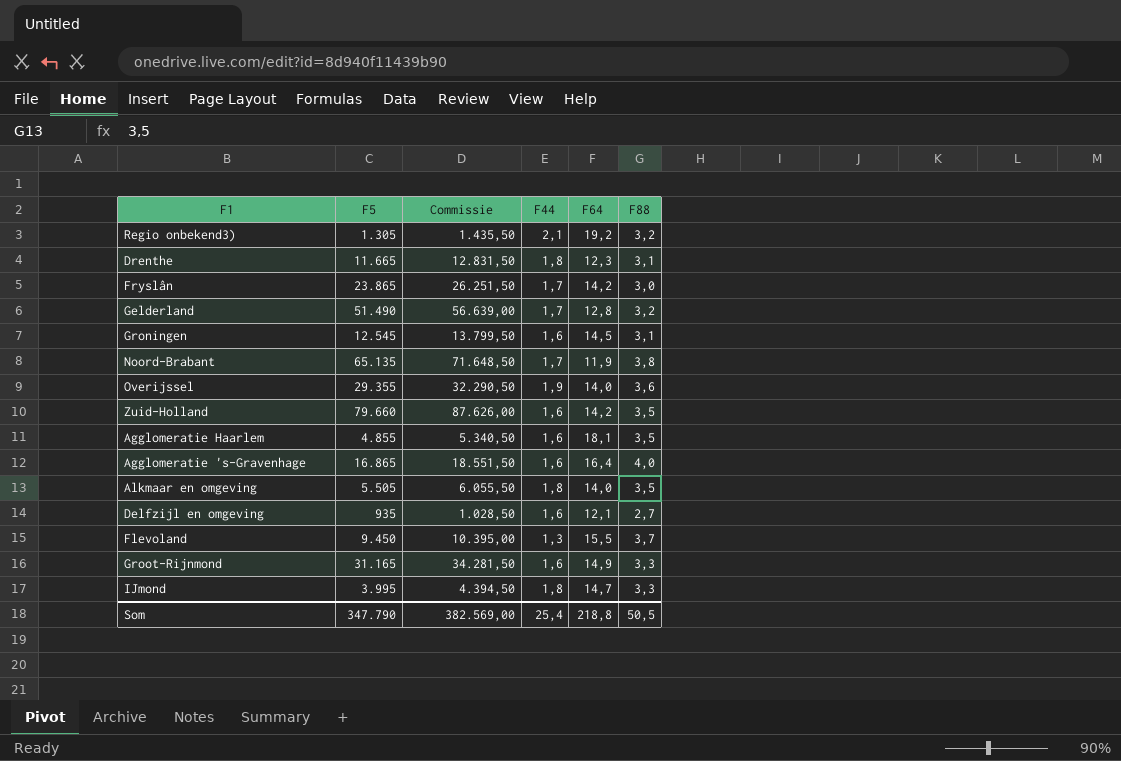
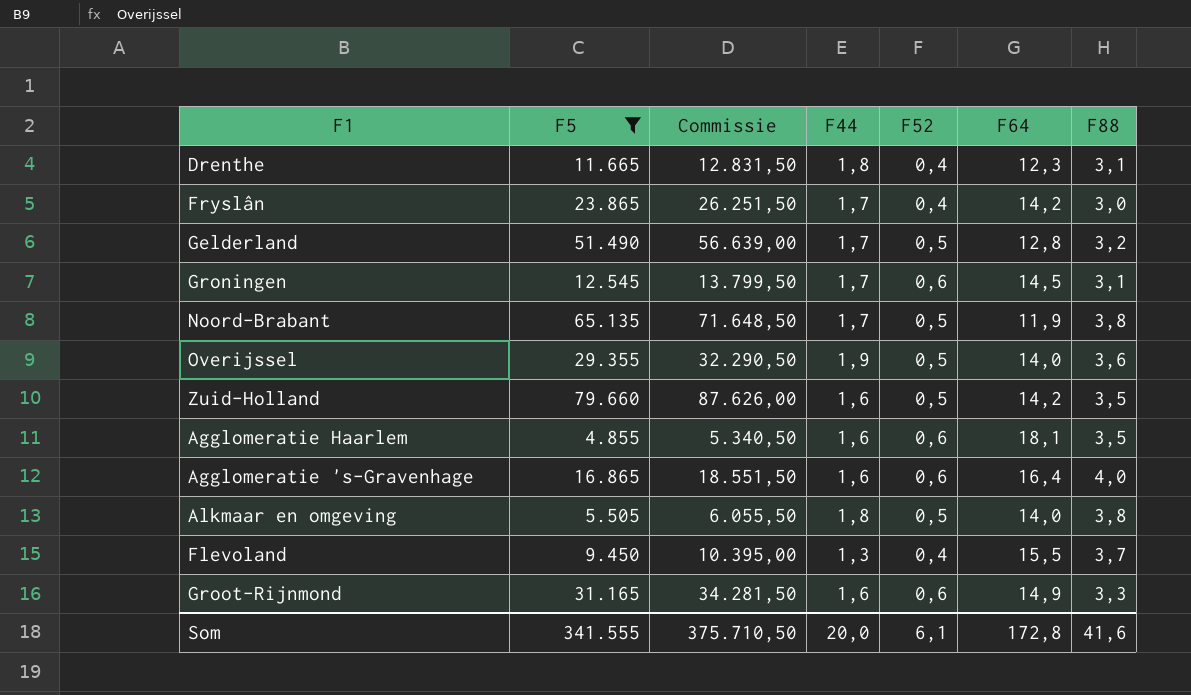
filter: none -> F5 >= 4.855
column F52 | position: none -> 5
Groningen | F44: 1,6 -> 1,7
Alkmaar en omgeving | F88: 3,5 -> 3,8
Som | F5: 347.790 -> 341.555
Som | Commissie: 382.569,00 -> 375.710,50
Som | F44: 25,4 -> 20,0
Som | F64: 218,8 -> 172,8
Som | F88: 50,5 -> 41,6

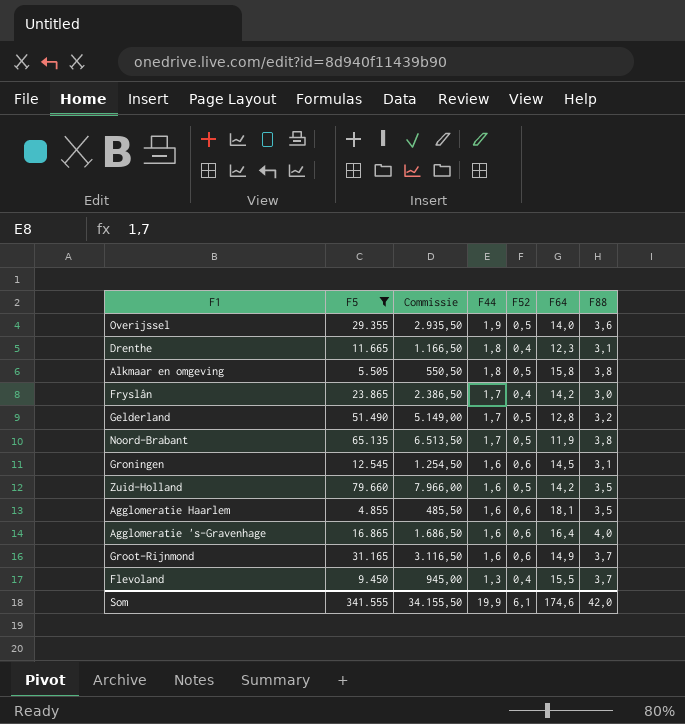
row order: none -> F44 descending
column Commissie | formula: [F5] * 1,1 -> [F5] * 0,1
Alkmaar en omgeving | F64: 14,0 -> 15,8
Groningen | F44: 1,7 -> 1,6
Groot-Rijnmond | F88: 3,3 -> 3,7
Som | Commissie: 375.710,50 -> 34.155,50
Som | F44: 20,0 -> 19,9
Som | F64: 172,8 -> 174,6
Som | F88: 41,6 -> 42,0

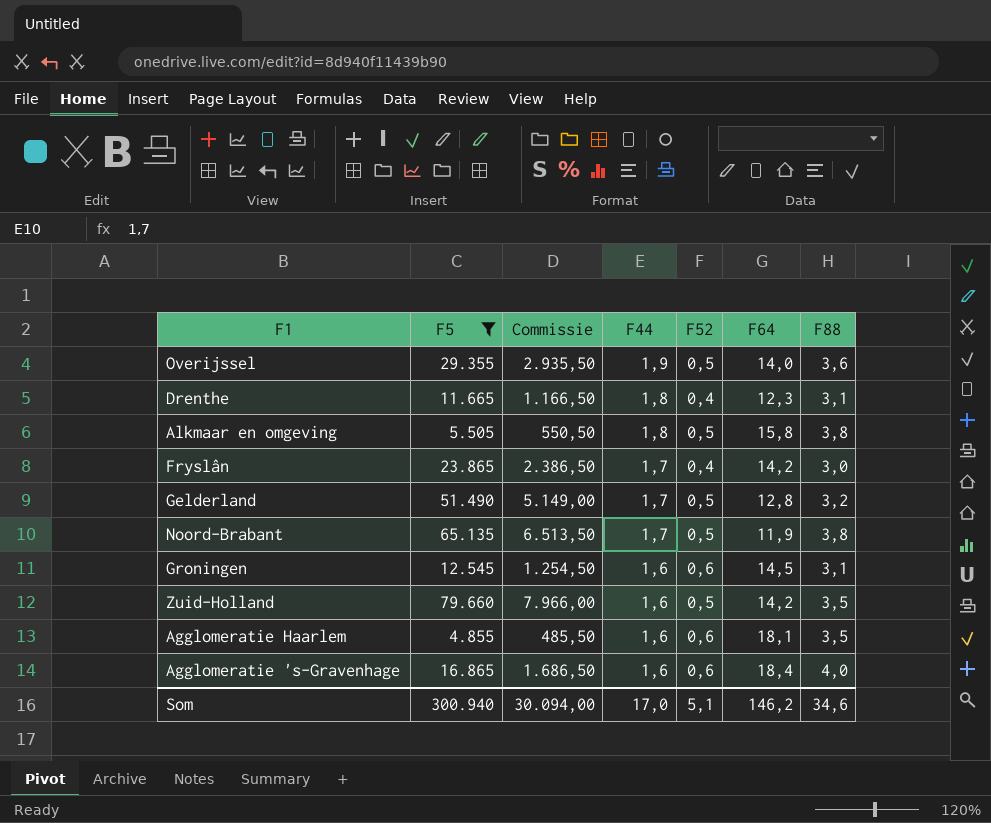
row Groot-Rijnmond: 31.165 | 3.116,50 | 1,6 | 0,6 | 14,9 | 3,7 -> none
row Flevoland: 9.450 | 945,00 | 1,3 | 0,4 | 15,5 | 3,7 -> none
Agglomeratie 's-Gravenhage | F64: 16,4 -> 18,4
Som | F5: 341.555 -> 300.940
Som | Commissie: 34.155,50 -> 30.094,00
Som | F44: 19,9 -> 17,0
Som | F52: 6,1 -> 5,1
Som | F64: 174,6 -> 146,2
Som | F88: 42,0 -> 34,6

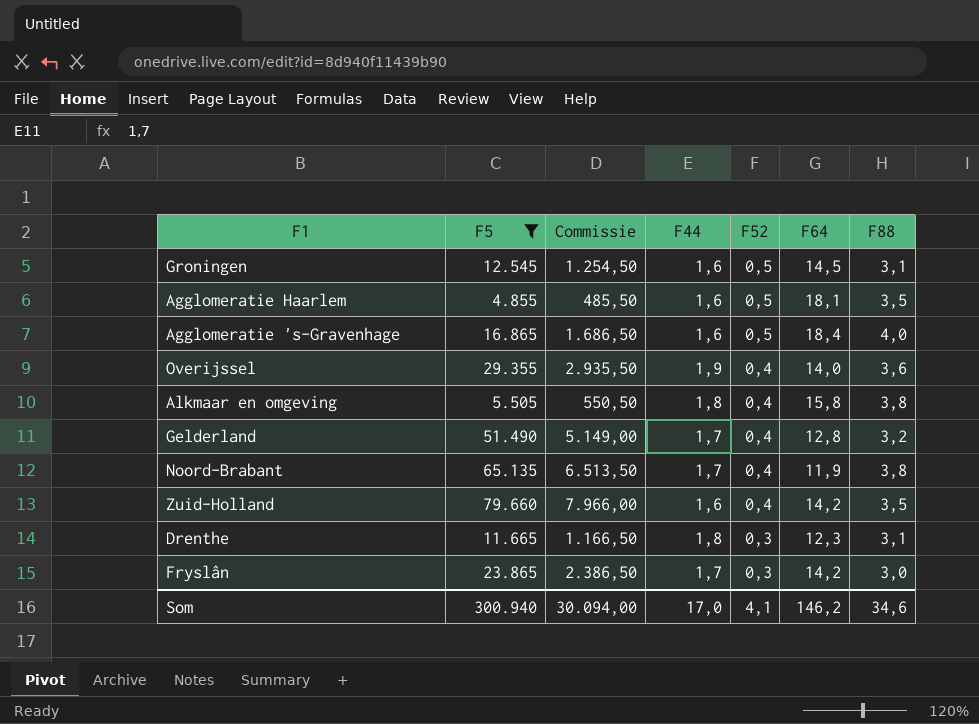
row order: F44 descending -> F52 descending
Groningen | F52: 0,6 -> 0,5
Agglomeratie Haarlem | F52: 0,6 -> 0,5
Agglomeratie 's-Gravenhage | F52: 0,6 -> 0,5
Overijssel | F52: 0,5 -> 0,4
Alkmaar en omgeving | F52: 0,5 -> 0,4
Gelderland | F52: 0,5 -> 0,4
Noord-Brabant | F52: 0,5 -> 0,4
Zuid-Holland | F52: 0,5 -> 0,4
Drenthe | F52: 0,4 -> 0,3
Fryslân | F52: 0,4 -> 0,3
Som | F52: 5,1 -> 4,1

